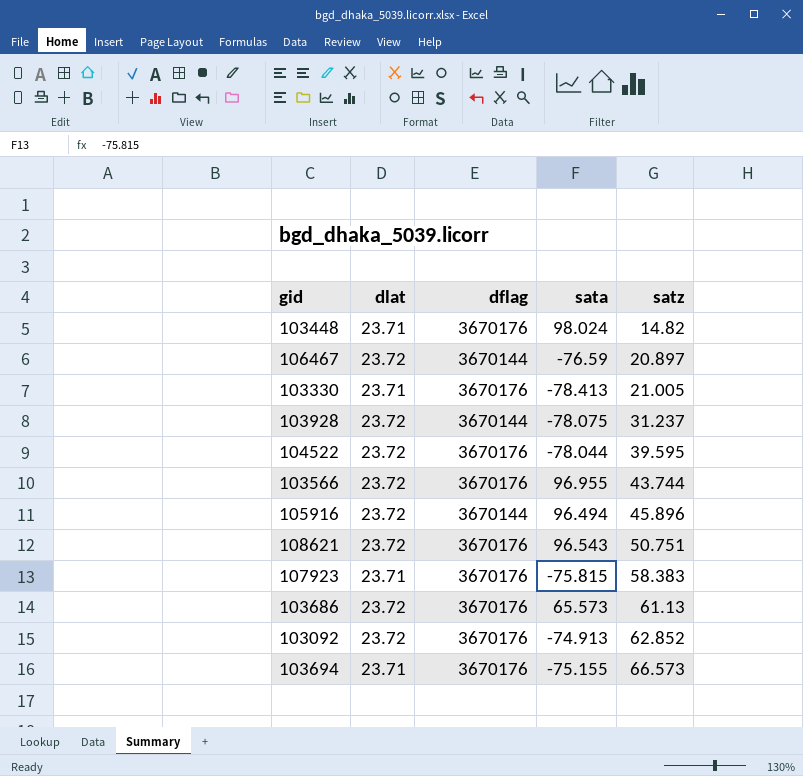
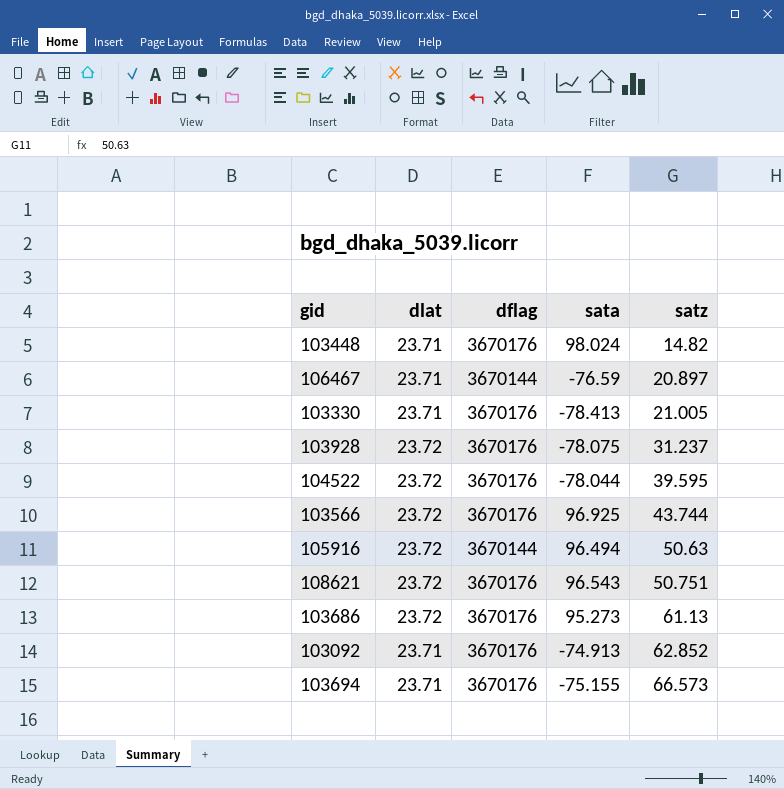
row 107923: 23.71 | 3670176 | -75.815 | 58.383 -> none
106467 | dlat: 23.72 -> 23.71
103928 | dflag: 3670144 -> 3670176
103566 | sata: 96.955 -> 96.925
105916 | satz: 45.896 -> 50.63
103686 | sata: 65.573 -> 95.273
103092 | dlat: 23.72 -> 23.71

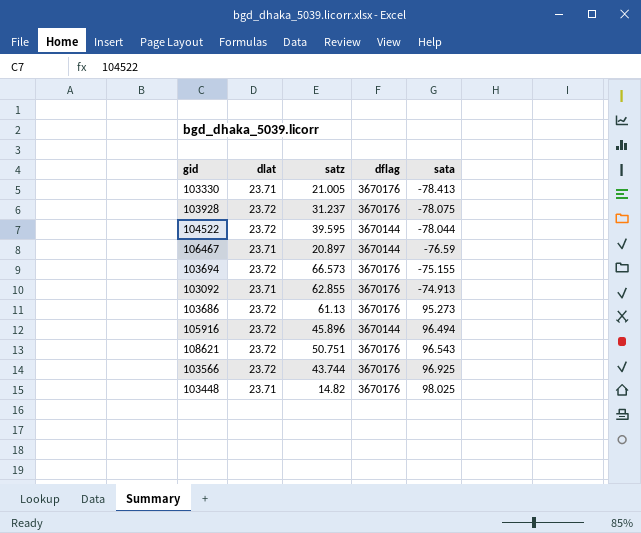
row order: satz ascending -> sata ascending
column satz | position: 5 -> 3
104522 | dflag: 3670176 -> 3670144
103694 | dlat: 23.71 -> 23.72
103092 | satz: 62.852 -> 62.855
105916 | satz: 50.63 -> 45.896
103448 | sata: 98.024 -> 98.025

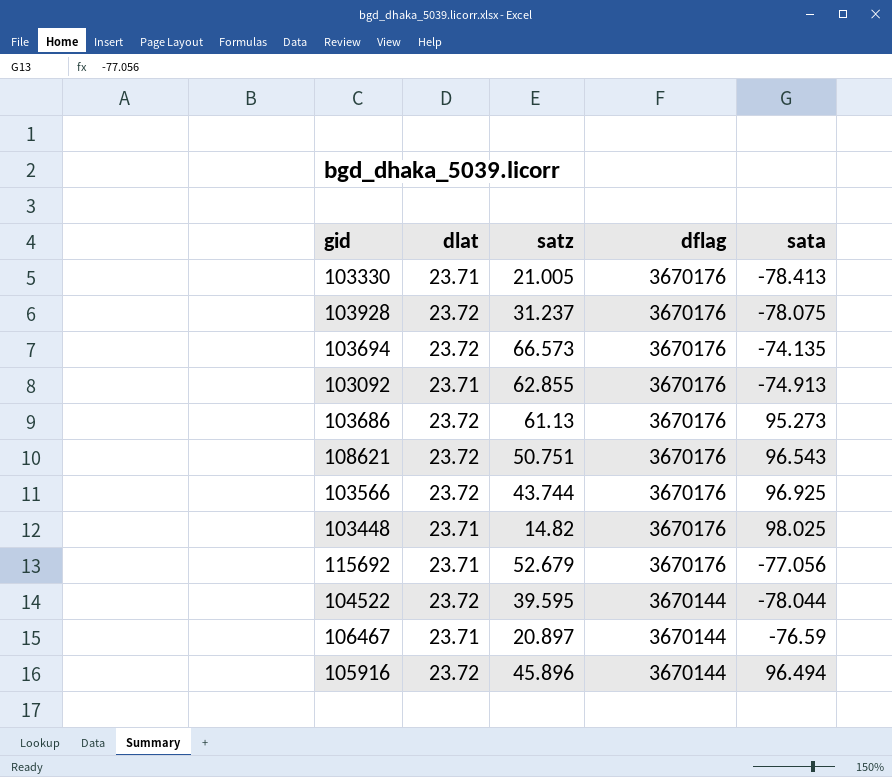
row order: sata ascending -> dflag descending
103694 | sata: -75.155 -> -74.135
row 115692: none -> 23.71 | 52.679 | 3670176 | -77.056

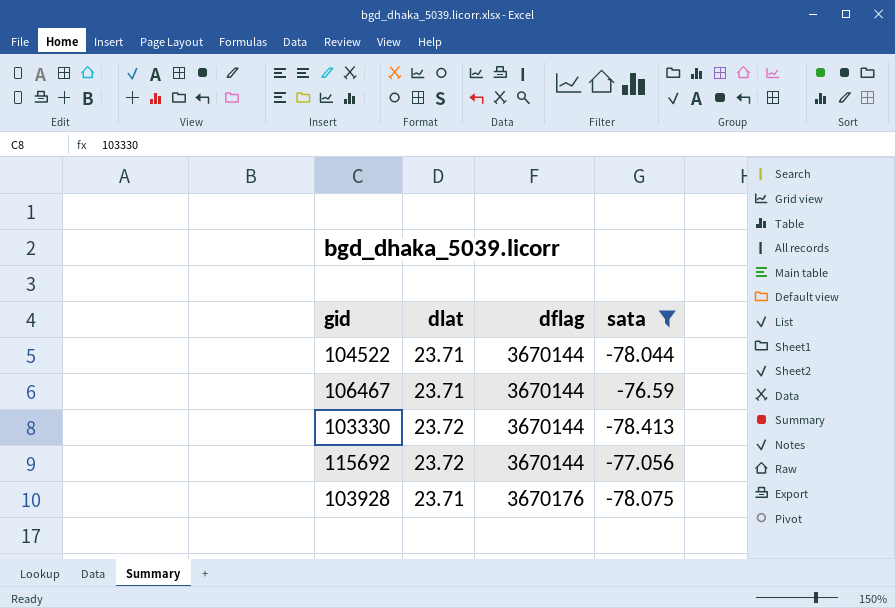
filter: none -> sata <= -76.59
row order: dflag descending -> dflag ascending
column satz | position: 3 -> none
104522 | dlat: 23.72 -> 23.71
103330 | dlat: 23.71 -> 23.72
103330 | dflag: 3670176 -> 3670144
115692 | dlat: 23.71 -> 23.72
115692 | dflag: 3670176 -> 3670144
103928 | dlat: 23.72 -> 23.71

